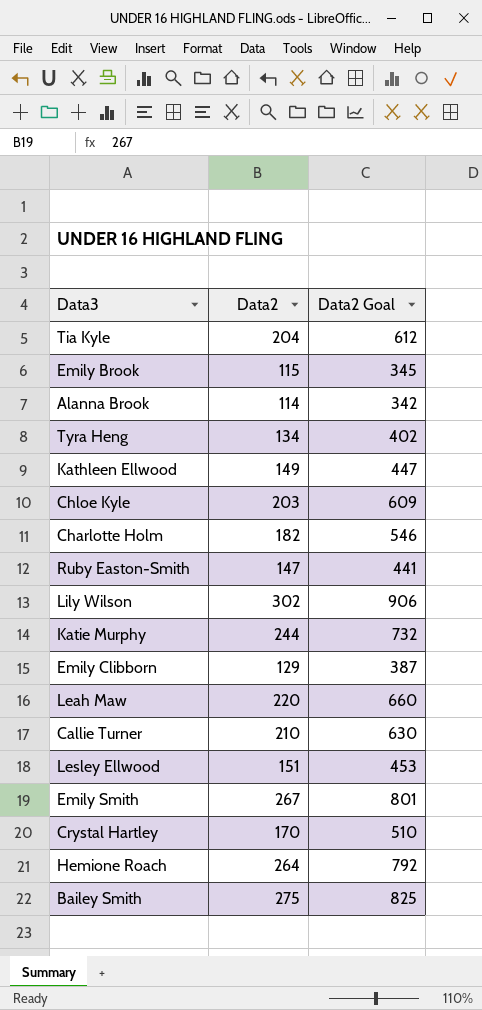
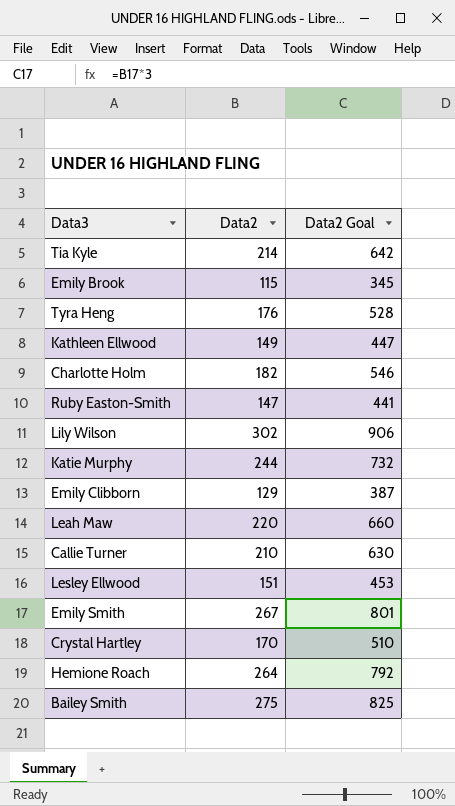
row Alanna Brook: 114 | 342 -> none
row Chloe Kyle: 203 | 609 -> none
Tia Kyle | Data2: 204 -> 214
Tia Kyle | Data2 Goal: 612 -> 642
Tyra Heng | Data2: 134 -> 176
Tyra Heng | Data2 Goal: 402 -> 528

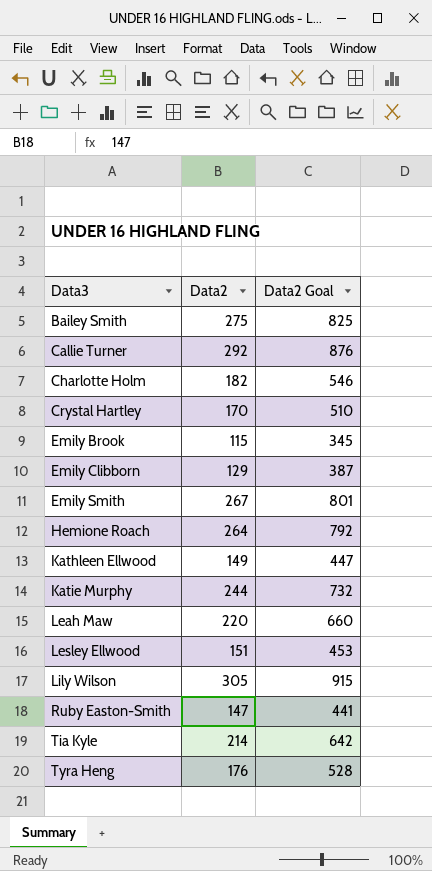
row order: none -> Data3 ascending
Callie Turner | Data2: 210 -> 292
Callie Turner | Data2 Goal: 630 -> 876
Lily Wilson | Data2: 302 -> 305
Lily Wilson | Data2 Goal: 906 -> 915

